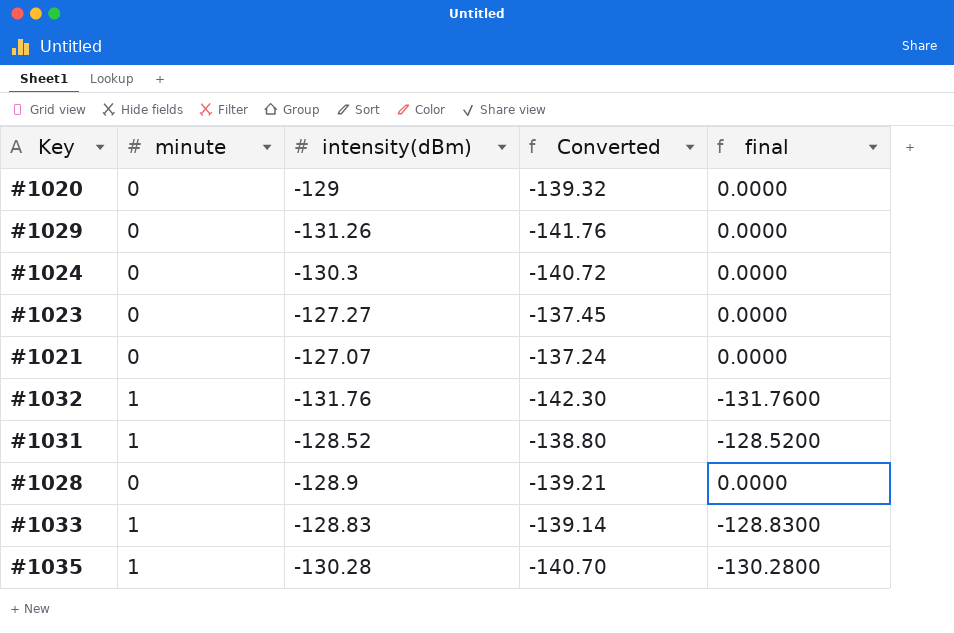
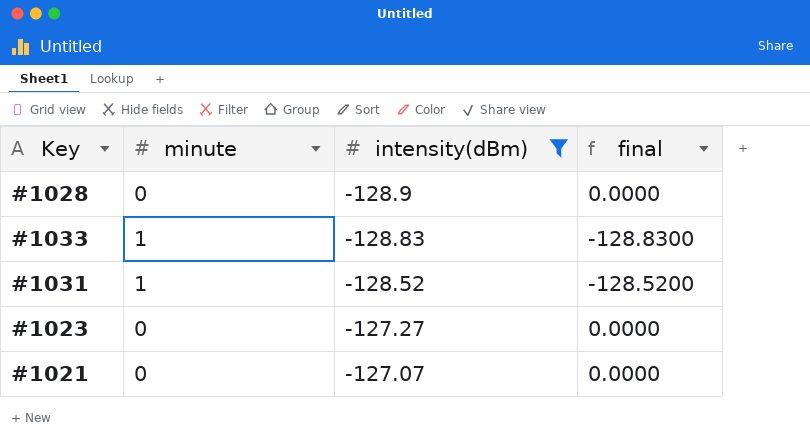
filter: none -> intensity(dBm) >= -128.9
row order: none -> intensity(dBm) ascending
column Converted | formula: [intensity(dBm)] * 1.08 -> none

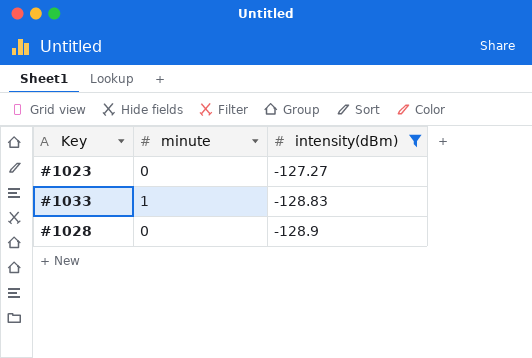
row order: intensity(dBm) ascending -> intensity(dBm) descending
column final | formula: [minute] * [intensity(dBm)] -> none
row #1031: 1 | -128.52 | -128.5200 -> none
row #1021: 0 | -127.07 | 0.0000 -> none

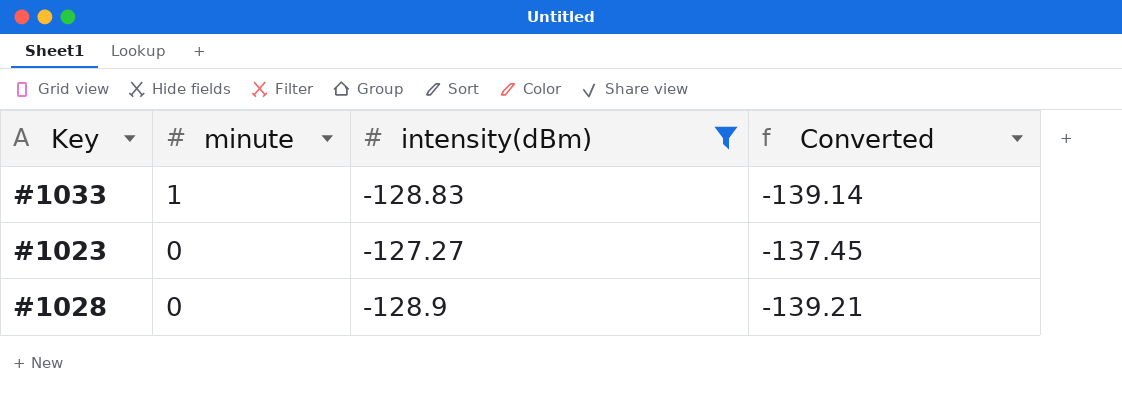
row order: intensity(dBm) descending -> minute descending
column Converted | formula: none -> [intensity(dBm)] * 1.08

